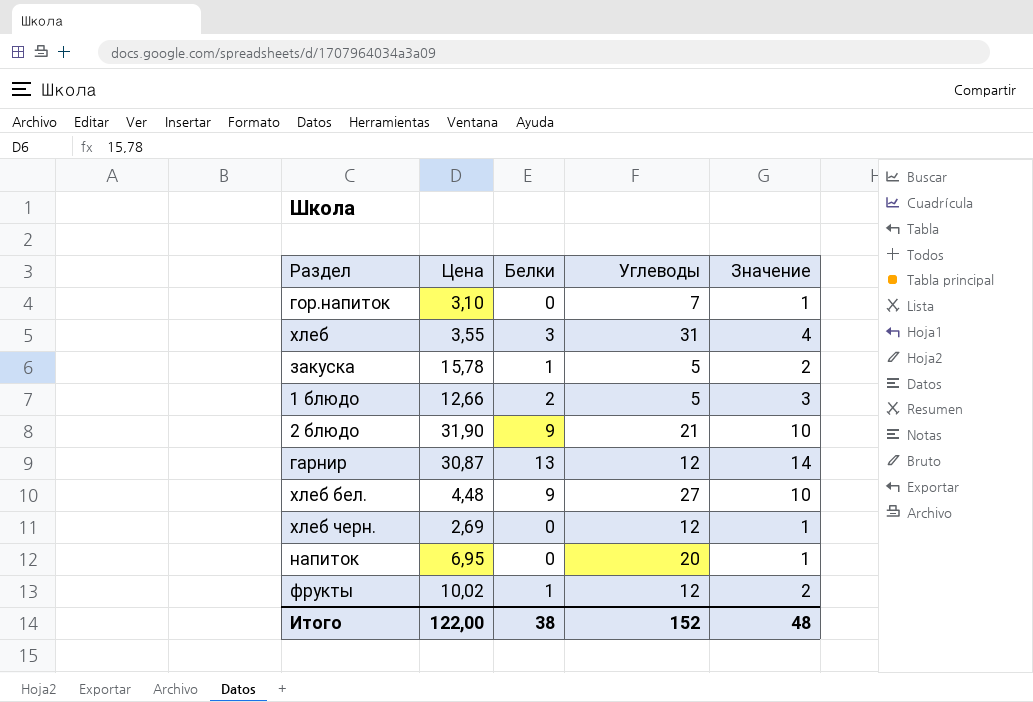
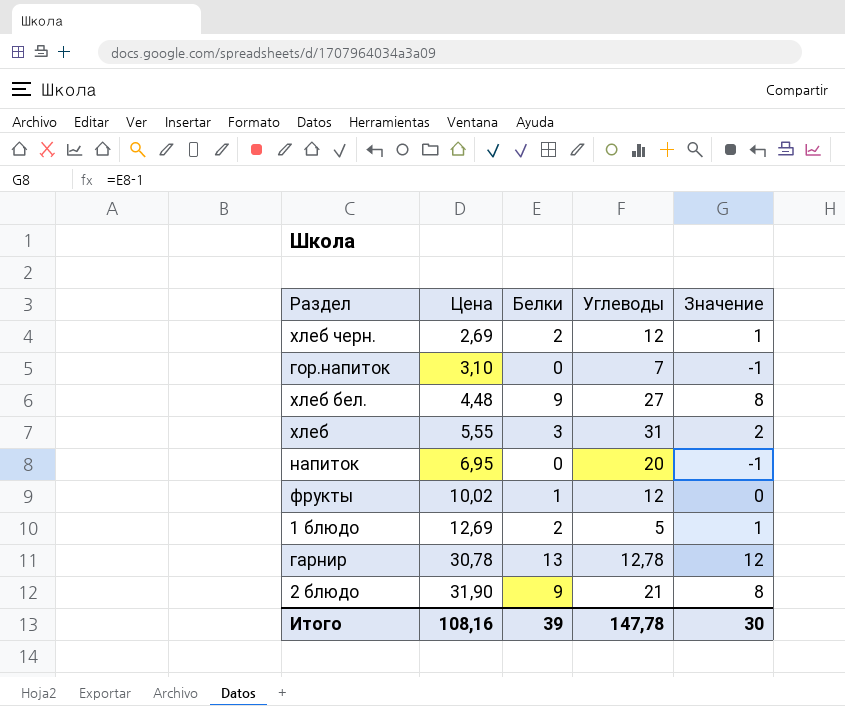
row order: none -> Цена ascending
column Значение | formula: [Белки] + 1 -> [Белки] - 1
row закуска: 15,78 | 1 | 5 | 2 -> none
хлеб черн. | Белки: 0 -> 2
хлеб | Цена: 3,55 -> 5,55
1 блюдо | Цена: 12,66 -> 12,69
гарнир | Цена: 30,87 -> 30,78
гарнир | Углеводы: 12 -> 12,78
Итого | Цена: 122,00 -> 108,16
Итого | Белки: 38 -> 39
Итого | Углеводы: 152 -> 147,78
Итого | Значение: 48 -> 30

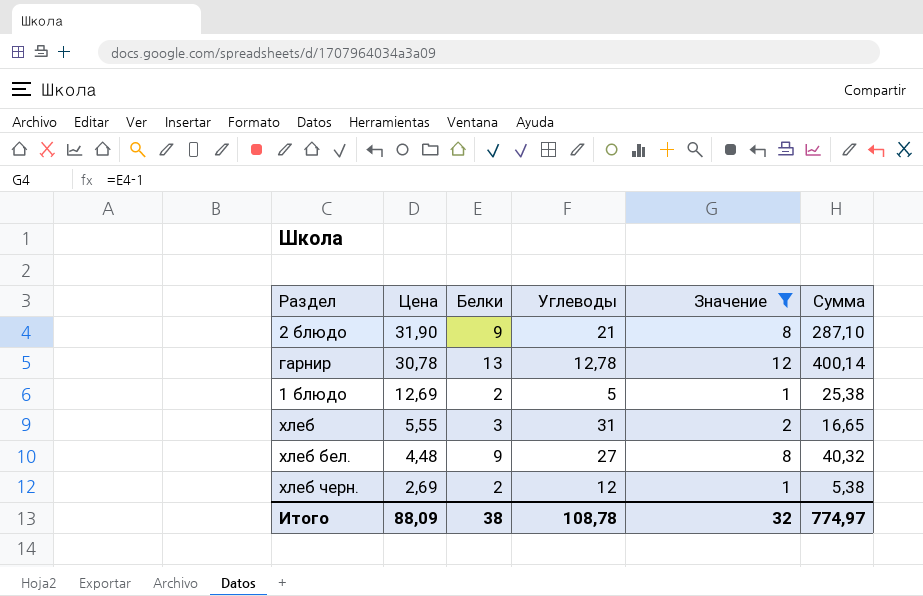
filter: none -> Значение >= 1
row order: Цена ascending -> Цена descending
column Сумма | formula: none -> [Цена] * [Белки]
Итого | Цена: 108,16 -> 88,09
Итого | Белки: 39 -> 38
Итого | Углеводы: 147,78 -> 108,78
Итого | Значение: 30 -> 32

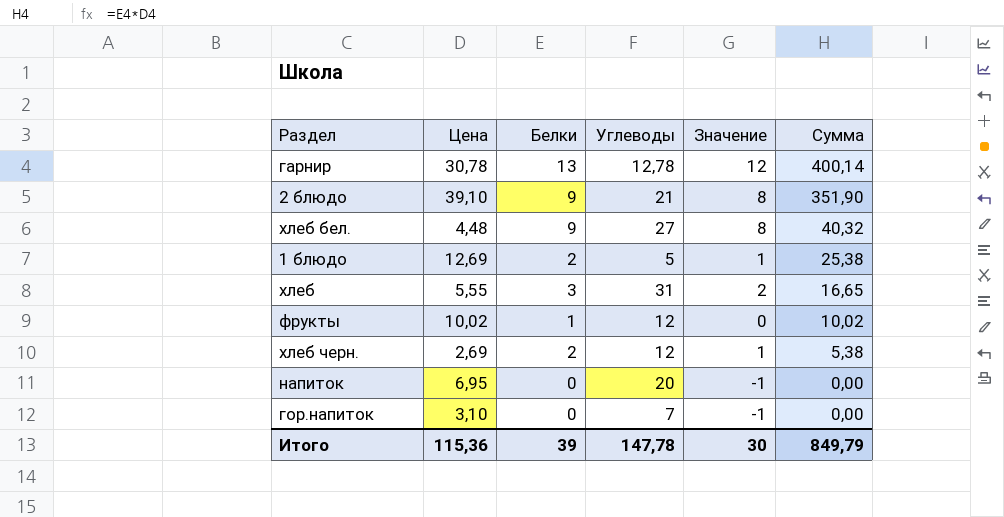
filter: Значение >= 1 -> none
row order: Цена descending -> Сумма descending
2 блюдо | Цена: 31,90 -> 39,10
2 блюдо | Сумма: 287,10 -> 351,90
Итого | Цена: 88,09 -> 115,36
Итого | Белки: 38 -> 39
Итого | Углеводы: 108,78 -> 147,78
Итого | Значение: 32 -> 30
Итого | Сумма: 774,97 -> 849,79

